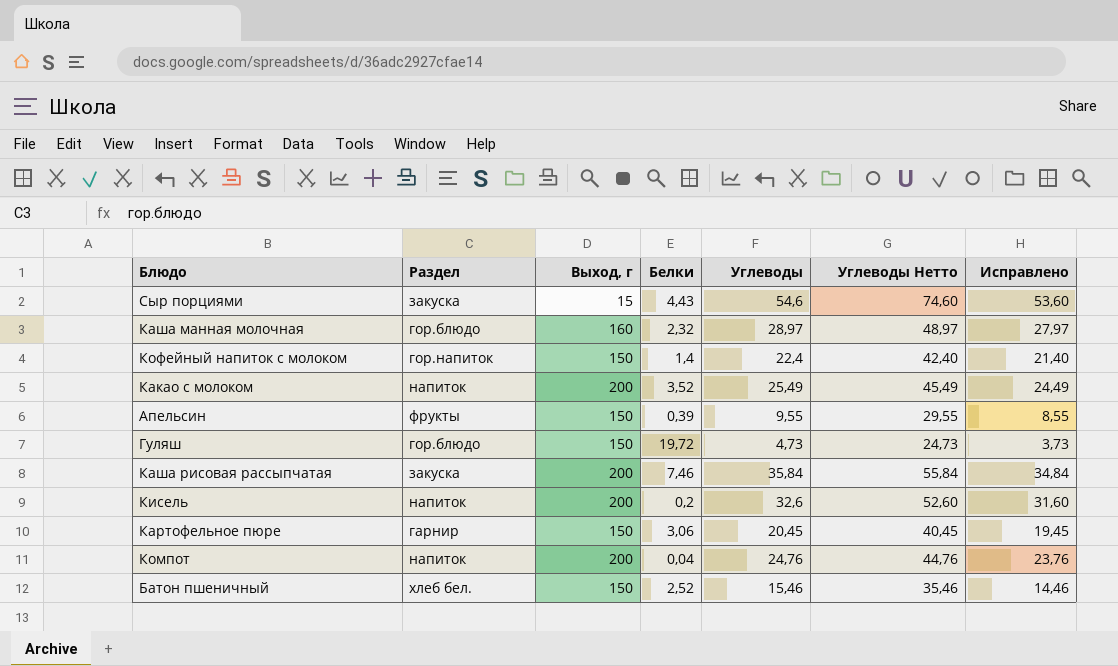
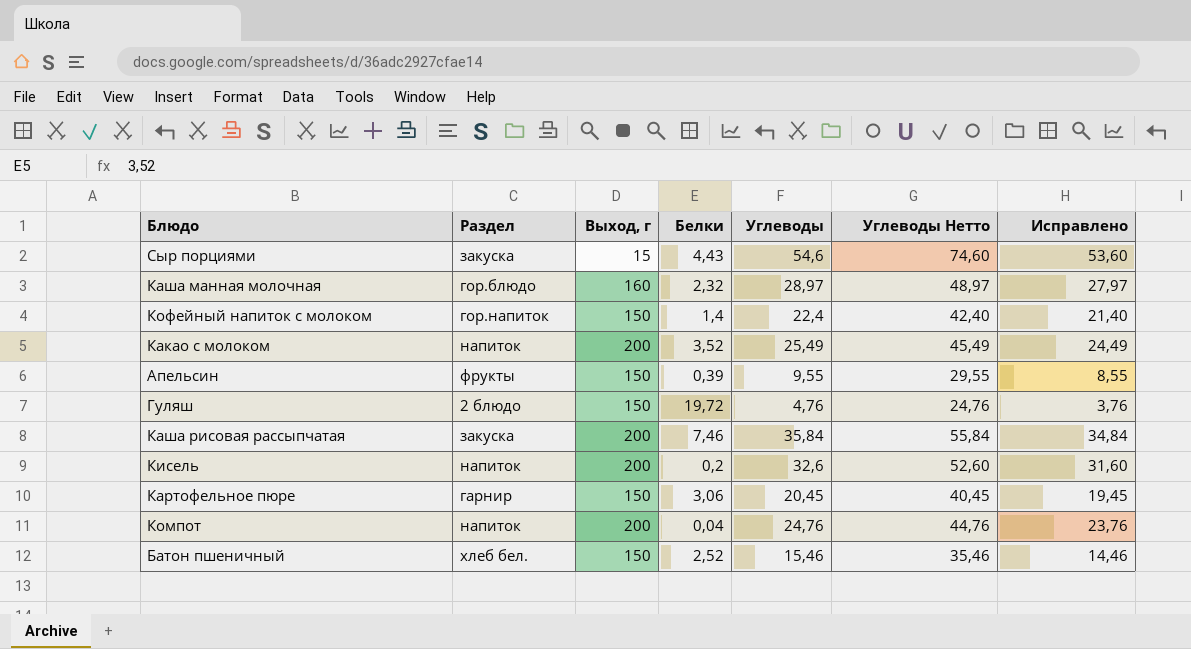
Гуляш | Раздел: гор.блюдо -> 2 блюдо
Гуляш | Углеводы: 4,73 -> 4,76
Гуляш | Углеводы Нетто: 24,73 -> 24,76
Гуляш | Исправлено: 3,73 -> 3,76

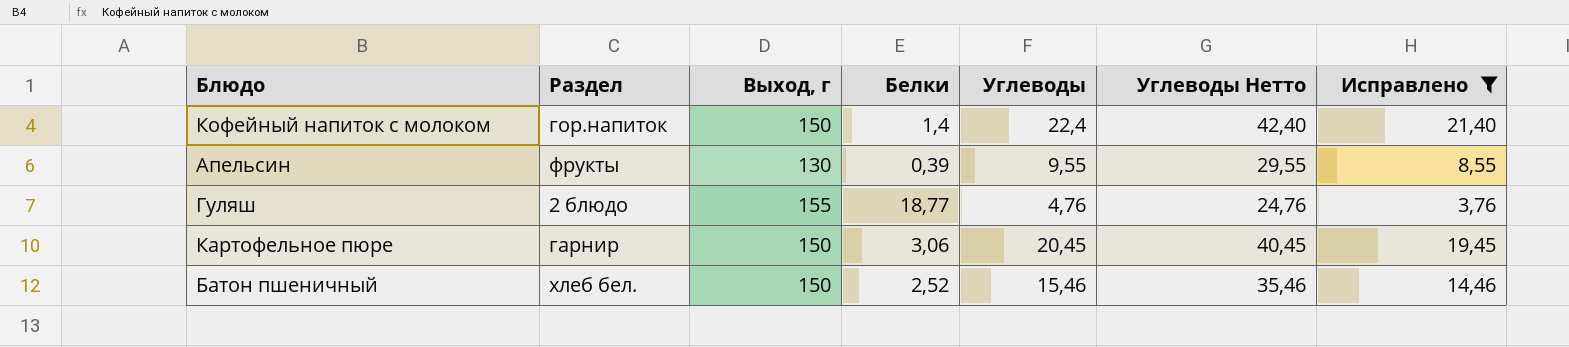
filter: none -> Исправлено <= 21,40
Апельсин | Выход, г: 150 -> 130
Гуляш | Выход, г: 150 -> 155
Гуляш | Белки: 19,72 -> 18,77

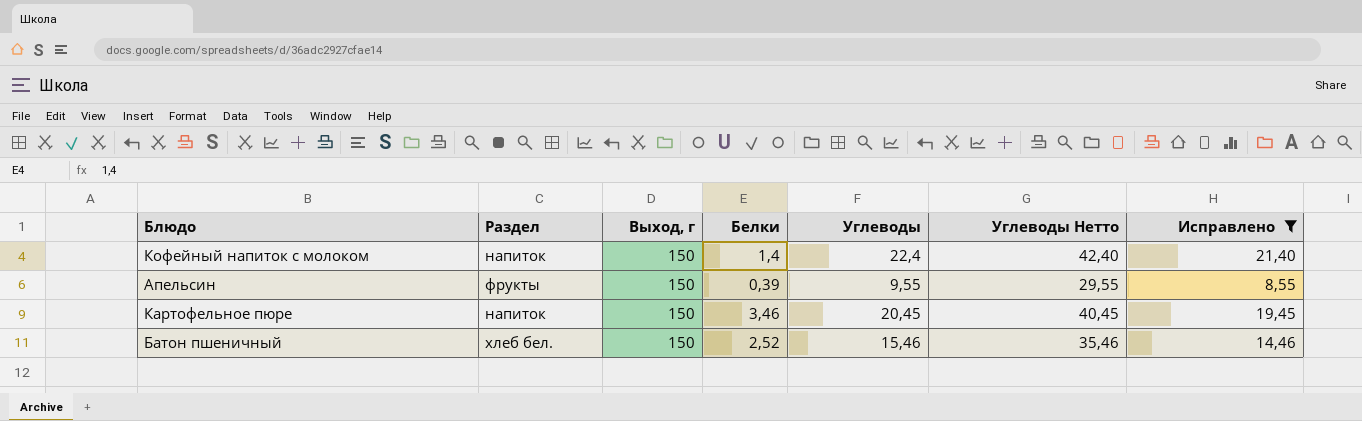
row Гуляш: 2 блюдо | 155 | 18,77 | 4,76 | 24,76 | 3,76 -> none
Кофейный напиток с молоком | Раздел: гор.напиток -> напиток
Апельсин | Выход, г: 130 -> 150
Картофельное пюре | Раздел: гарнир -> напиток
Картофельное пюре | Белки: 3,06 -> 3,46

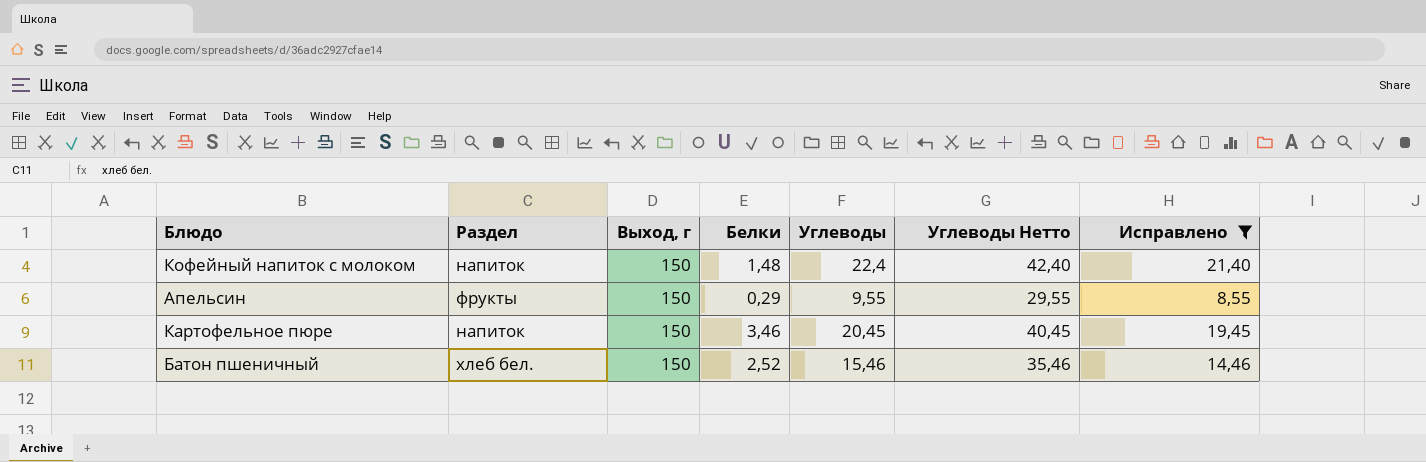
Кофейный напиток с молоком | Белки: 1,4 -> 1,48
Апельсин | Белки: 0,39 -> 0,29

